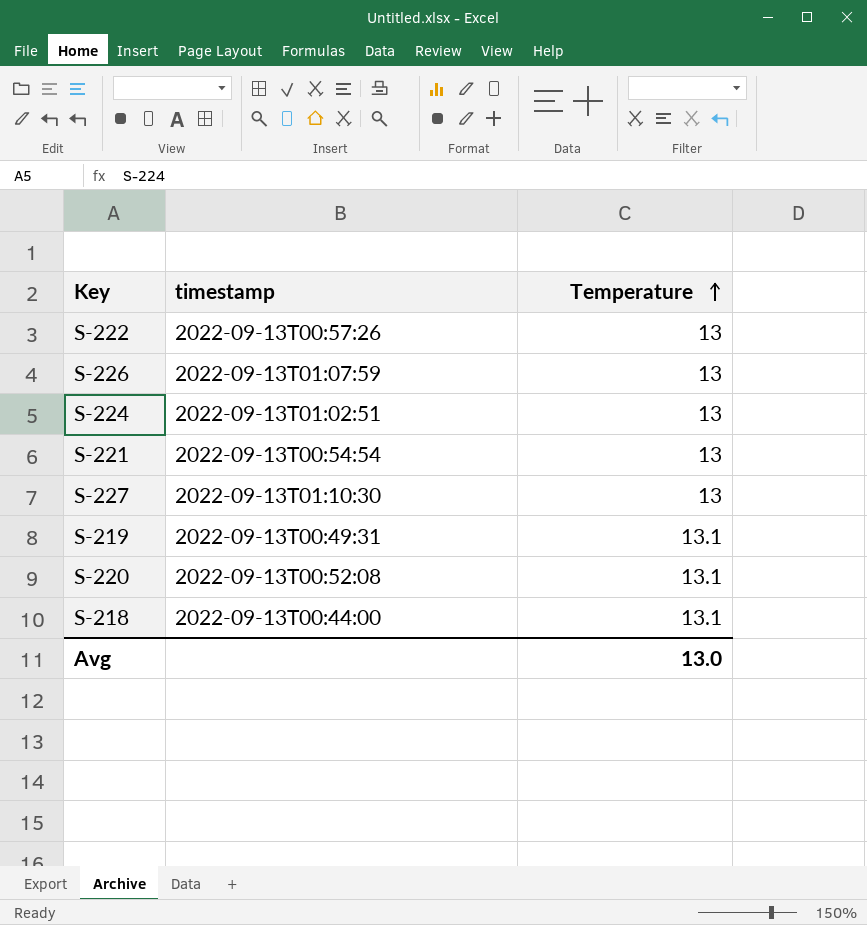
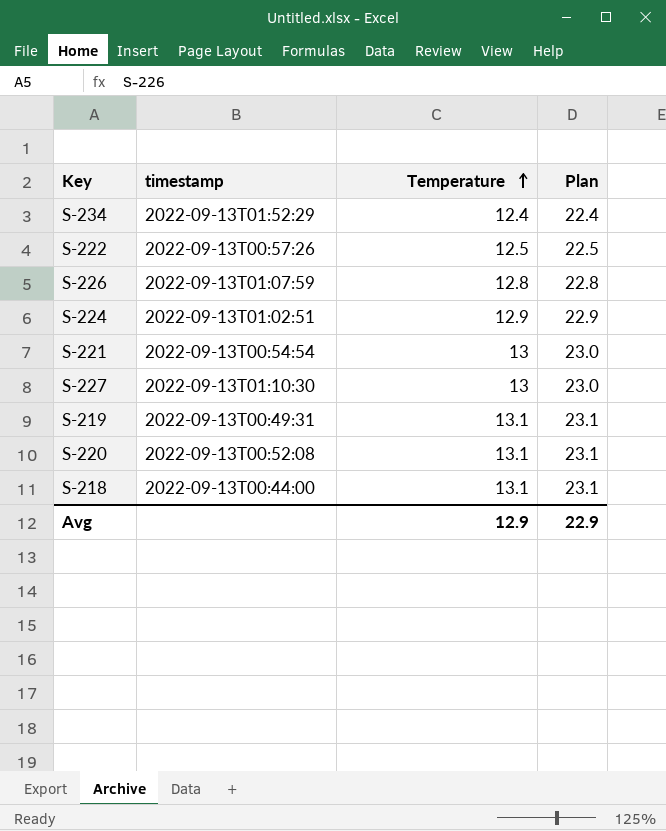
column Plan | formula: none -> [Temperature] + 10
row S-234: none -> 2022-09-13T01:52:29 | 12.4 | 22.4
S-222 | Temperature: 13 -> 12.5
S-226 | Temperature: 13 -> 12.8
S-224 | Temperature: 13 -> 12.9
Avg | Temperature: 13.0 -> 12.9

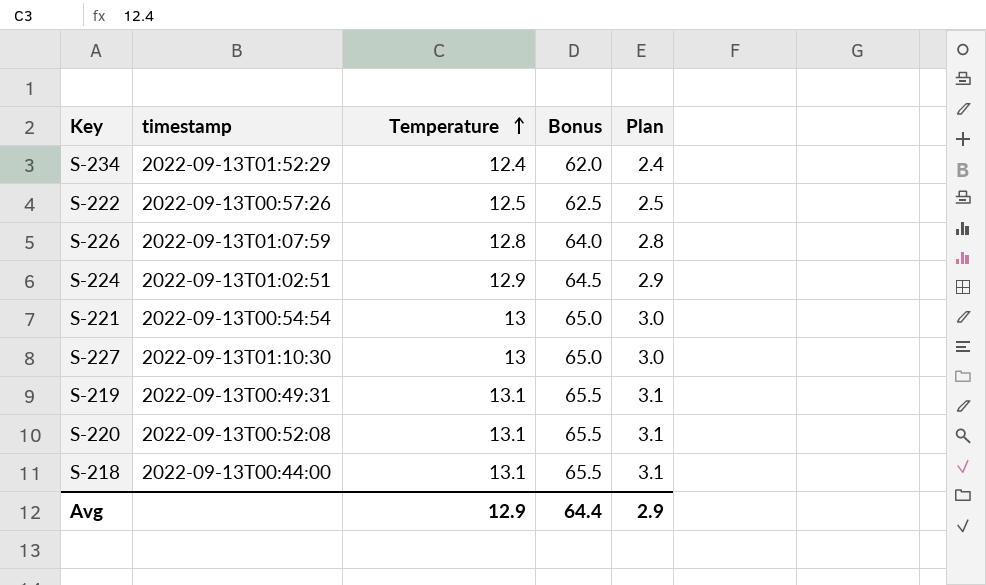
column Bonus | formula: none -> [Temperature] * 5
column Plan | formula: [Temperature] + 10 -> [Temperature] - 10
Avg | Plan: 22.9 -> 2.9

